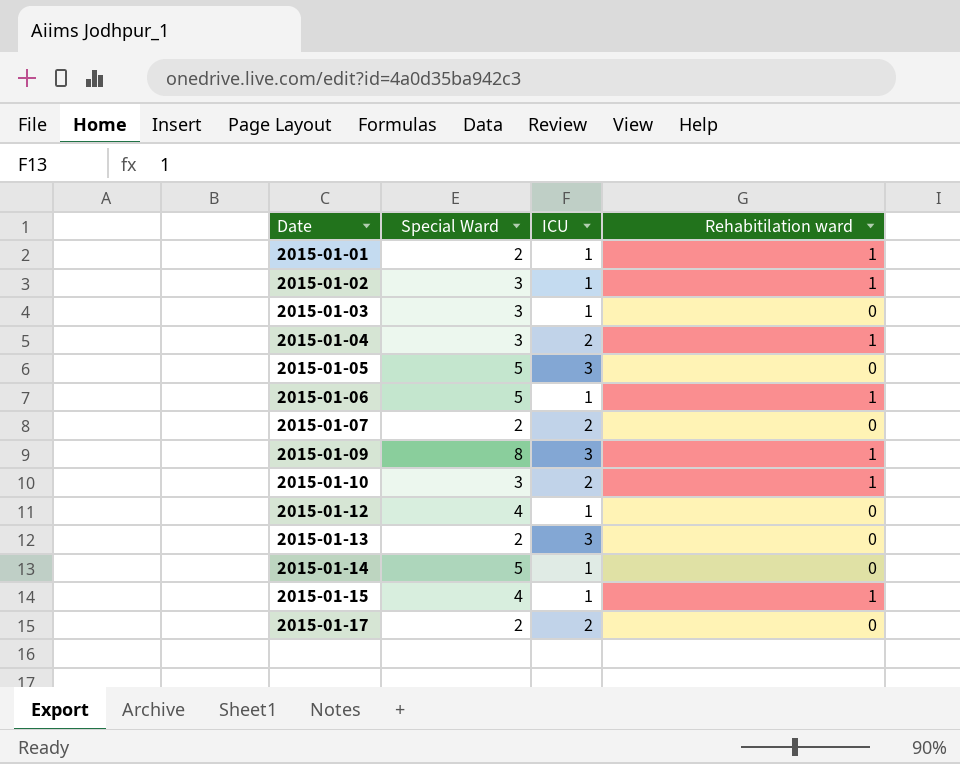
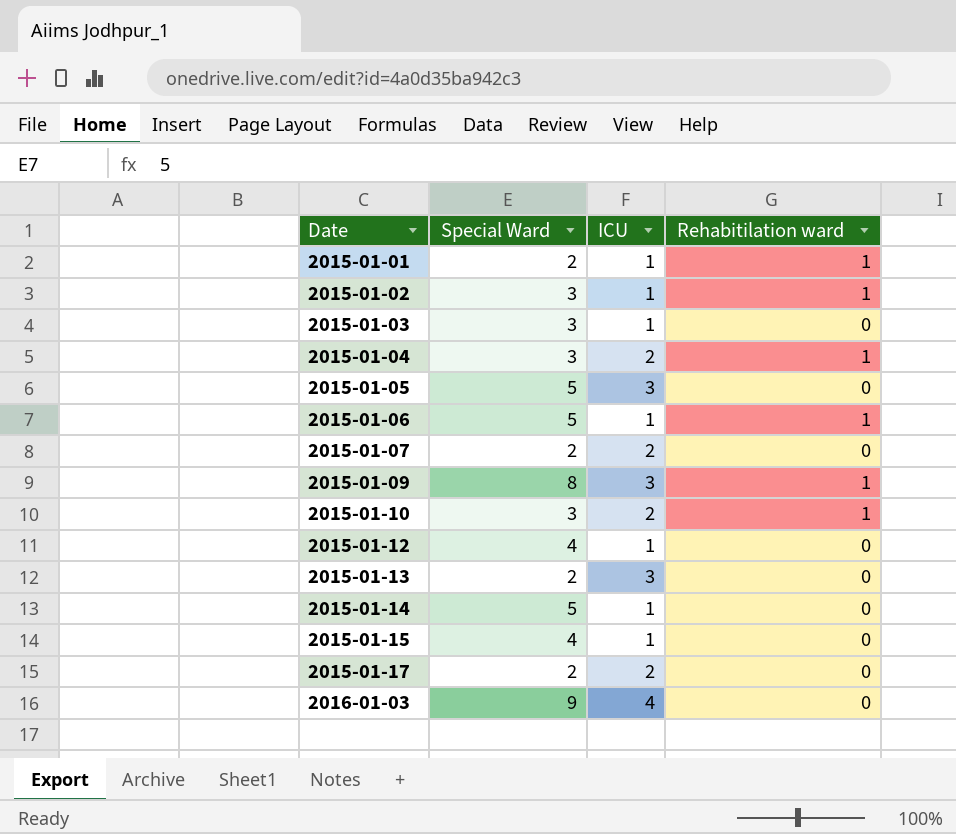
2015-01-15 | Rehabitilation ward: 1 -> 0
row 2016-01-03: none -> 9 | 4 | 0

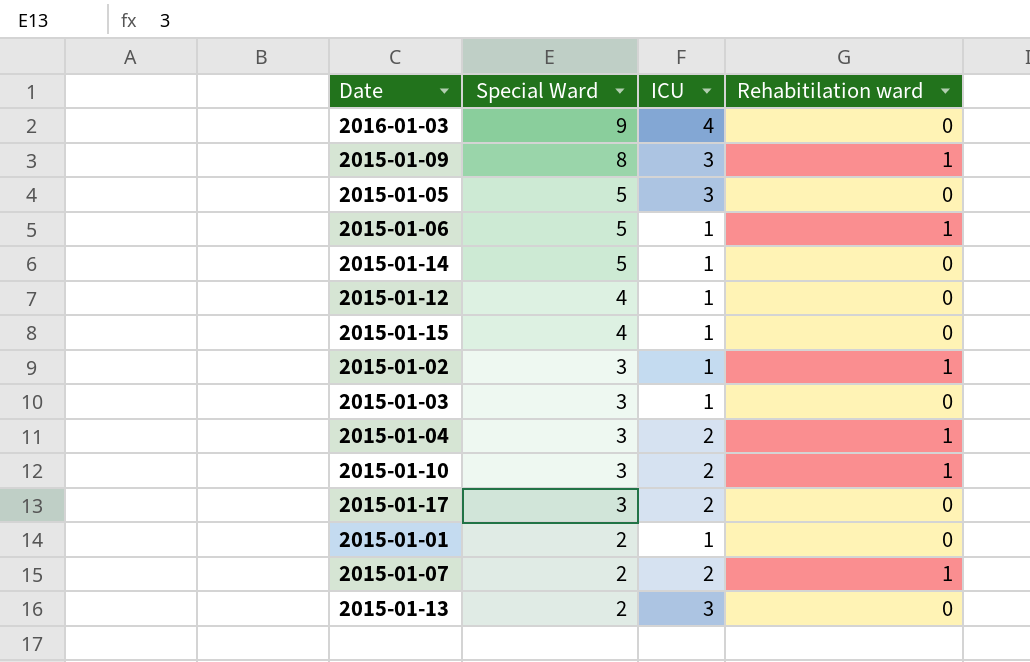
row order: Date ascending -> Special Ward descending
2015-01-17 | Special Ward: 2 -> 3
2015-01-01 | Rehabitilation ward: 1 -> 0
2015-01-07 | Rehabitilation ward: 0 -> 1

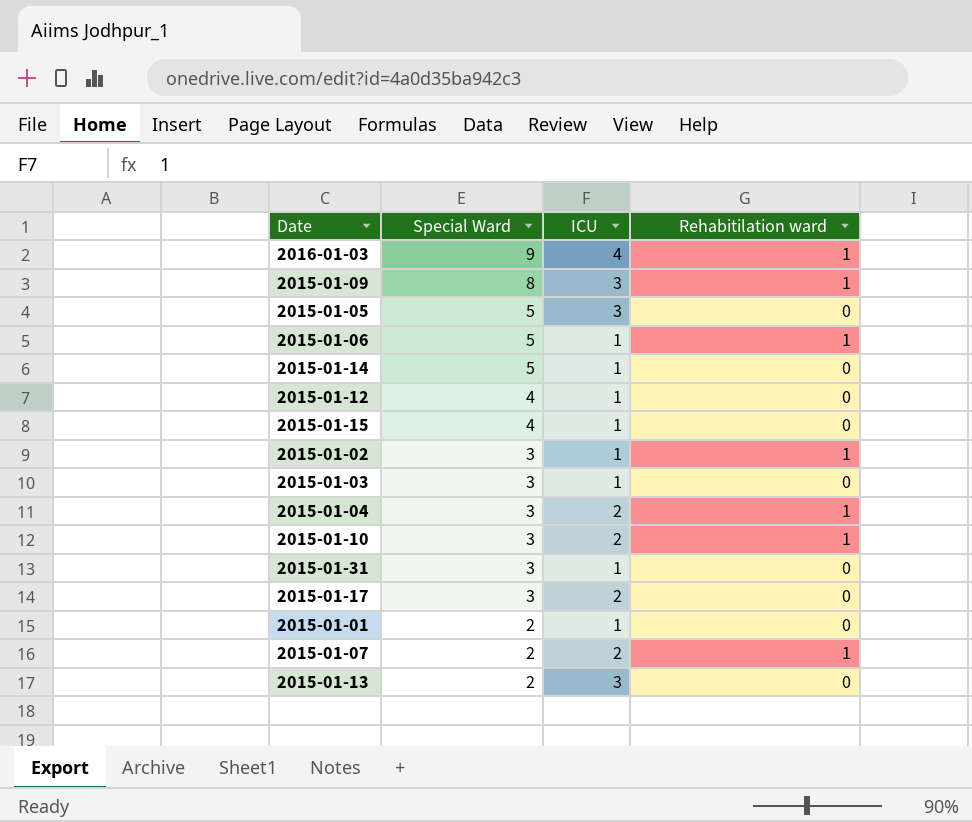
2016-01-03 | Rehabitilation ward: 0 -> 1
row 2015-01-31: none -> 3 | 1 | 0

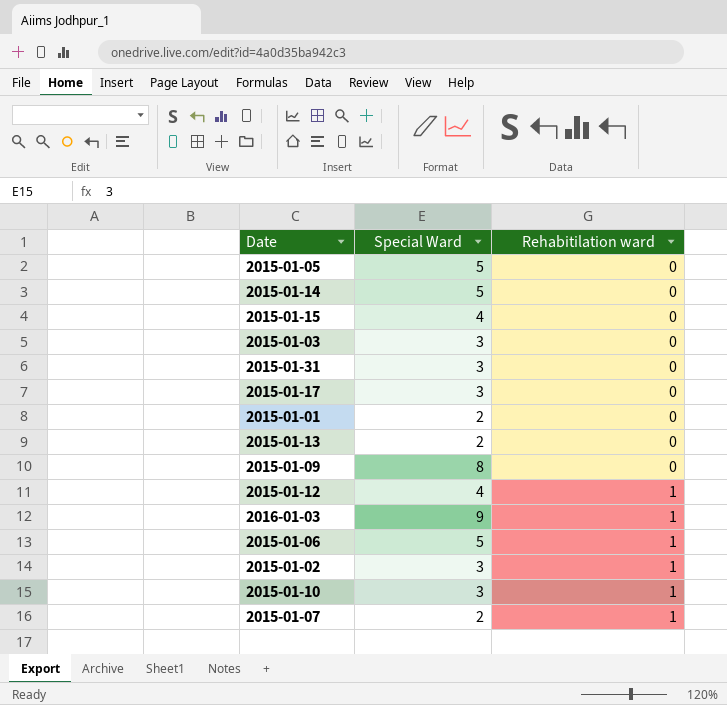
row order: Special Ward descending -> Rehabitilation ward ascending
column ICU | position: 3 -> none
row 2015-01-04: 3 | 2 | 1 -> none
2015-01-09 | Rehabitilation ward: 1 -> 0
2015-01-12 | Rehabitilation ward: 0 -> 1

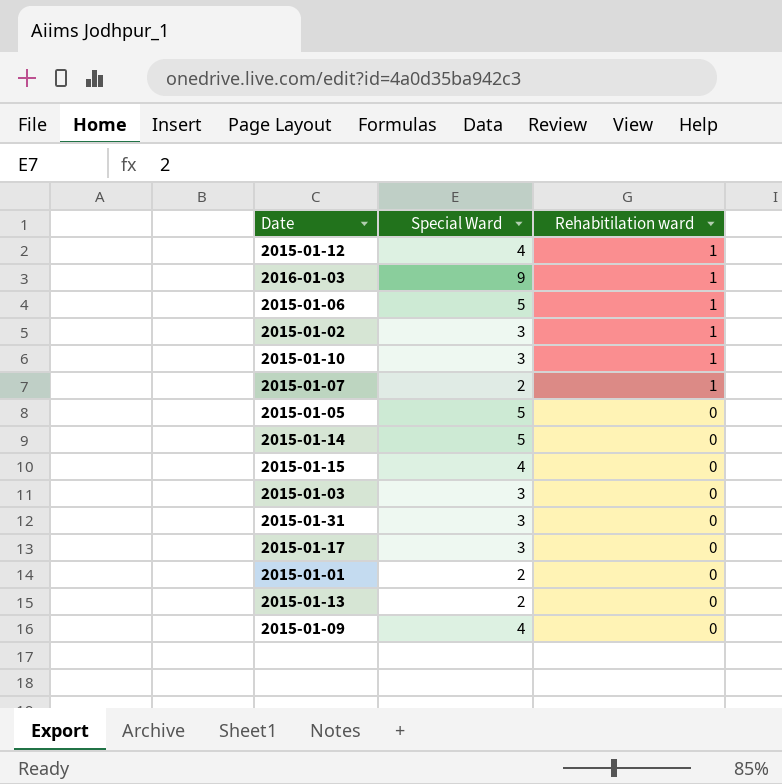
row order: Rehabitilation ward ascending -> Rehabitilation ward descending
2015-01-09 | Special Ward: 8 -> 4

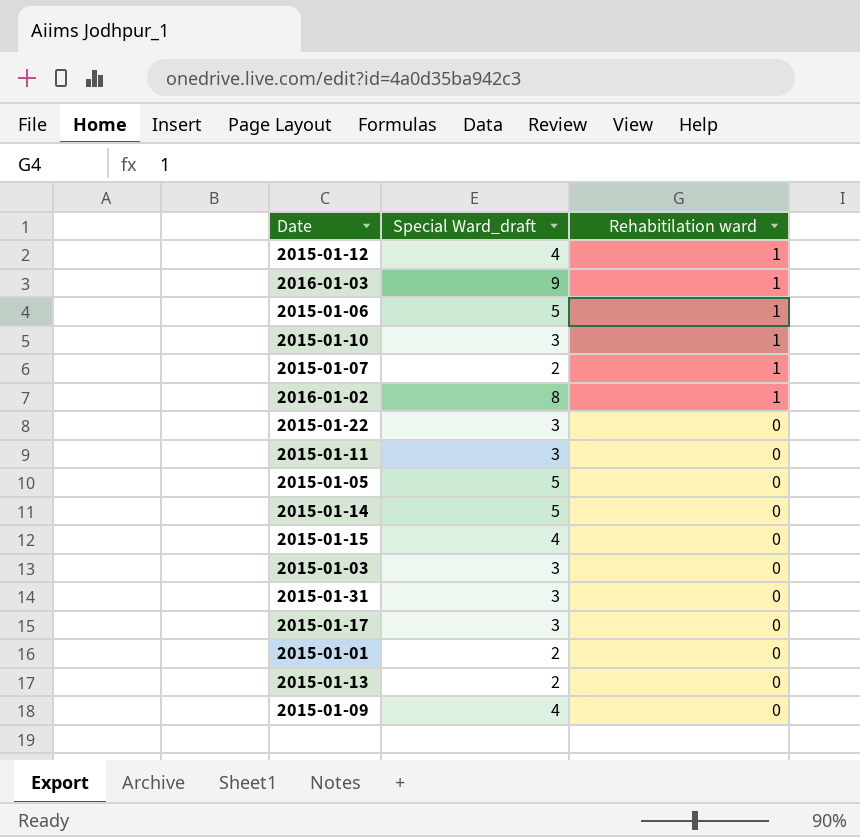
column name: Special Ward -> Special Ward_draft
row 2015-01-02: 3 | 1 -> none
row 2016-01-02: none -> 8 | 1
row 2015-01-22: none -> 3 | 0
row 2015-01-11: none -> 3 | 0

